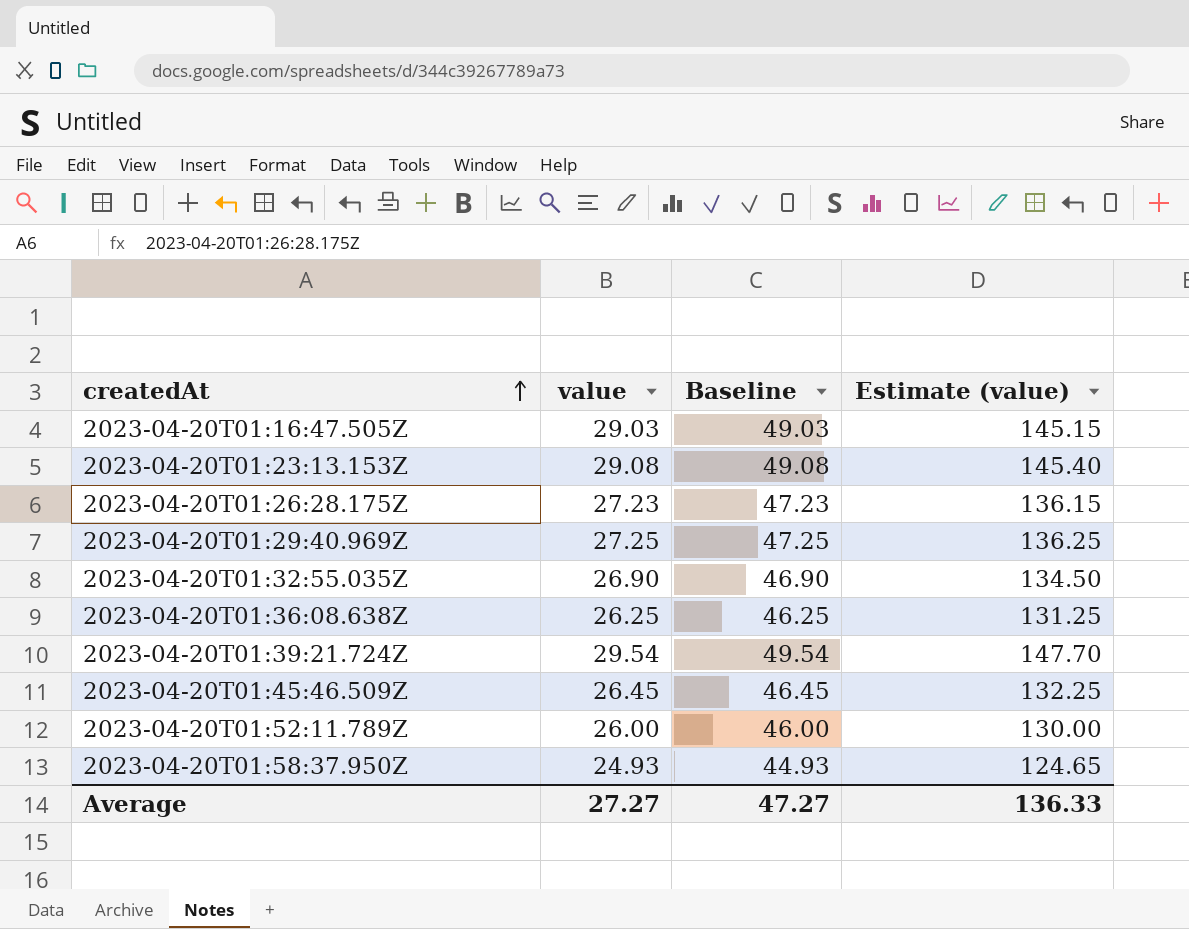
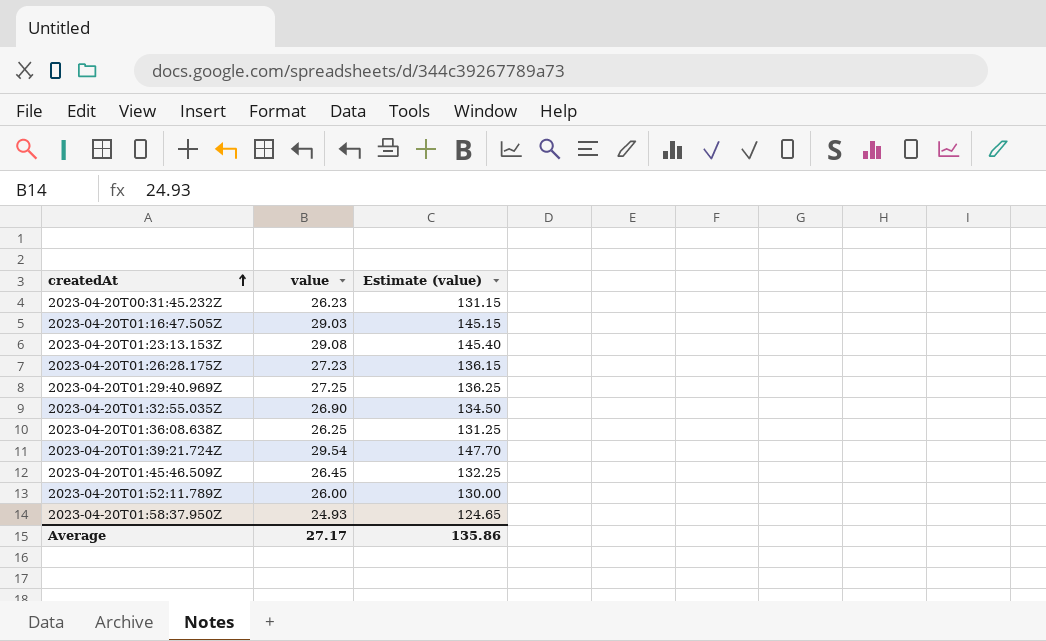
column Baseline | formula: [value] + 20 -> none
row 2023-04-20T00:31:45.232Z: none -> 26.23 | 131.15
Average | value: 27.27 -> 27.17
Average | Estimate (value): 136.33 -> 135.86

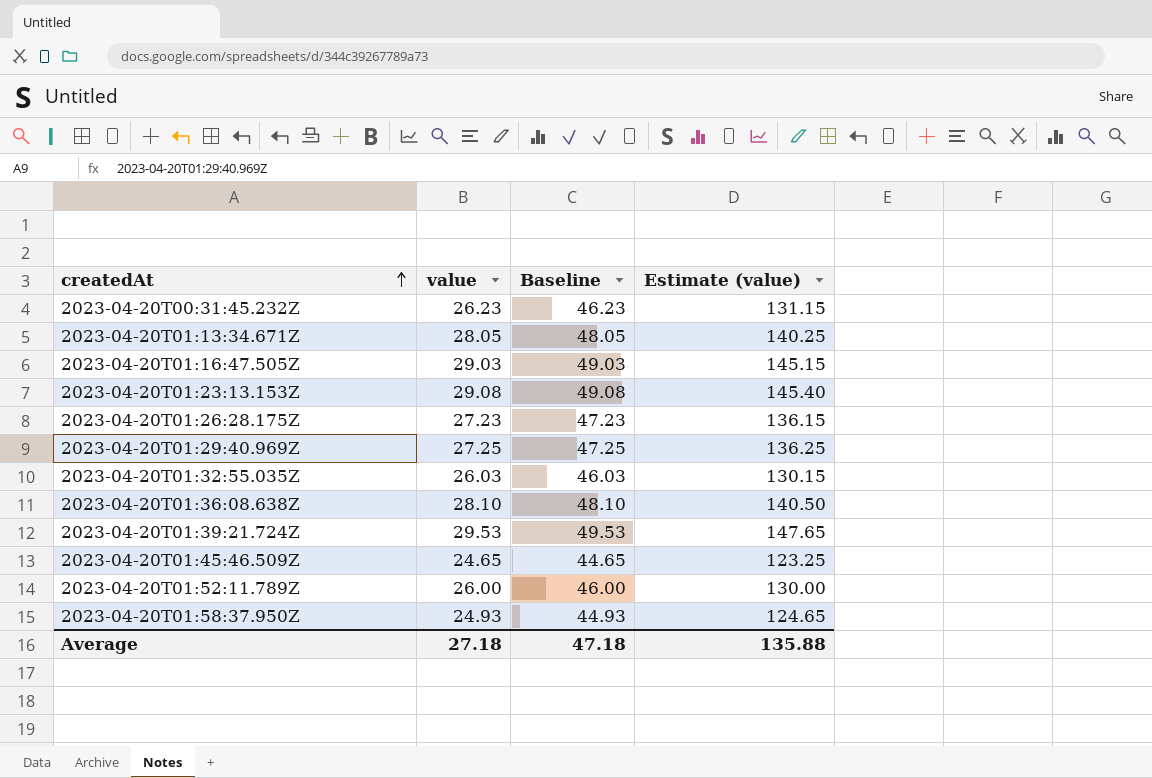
column Baseline | formula: none -> [value] + 20
row 2023-04-20T01:13:34.671Z: none -> 28.05 | 48.05 | 140.25
2023-04-20T01:32:55.035Z | value: 26.90 -> 26.03
2023-04-20T01:32:55.035Z | Estimate (value): 134.50 -> 130.15
2023-04-20T01:36:08.638Z | value: 26.25 -> 28.10
2023-04-20T01:36:08.638Z | Estimate (value): 131.25 -> 140.50
2023-04-20T01:39:21.724Z | value: 29.54 -> 29.53
2023-04-20T01:39:21.724Z | Estimate (value): 147.70 -> 147.65
2023-04-20T01:45:46.509Z | value: 26.45 -> 24.65
2023-04-20T01:45:46.509Z | Estimate (value): 132.25 -> 123.25
Average | value: 27.17 -> 27.18
Average | Estimate (value): 135.86 -> 135.88

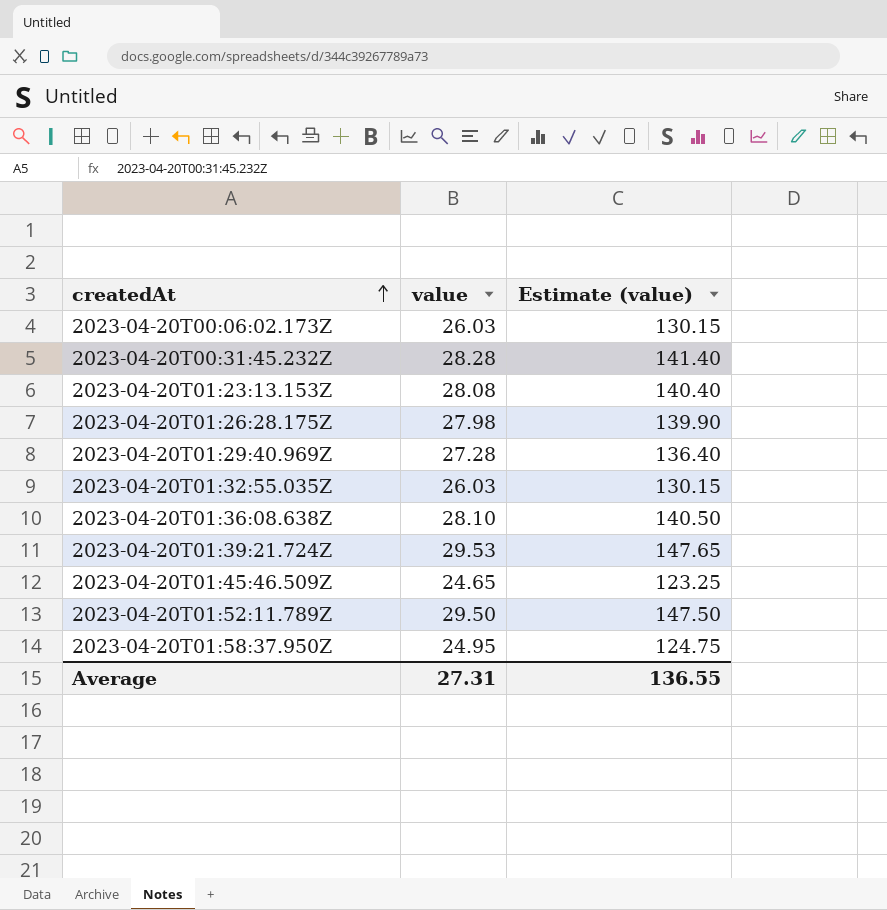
column Baseline | formula: [value] + 20 -> none
row 2023-04-20T01:13:34.671Z: 28.05 | 48.05 | 140.25 -> none
row 2023-04-20T01:16:47.505Z: 29.03 | 49.03 | 145.15 -> none
row 2023-04-20T00:06:02.173Z: none -> 26.03 | 130.15
2023-04-20T00:31:45.232Z | value: 26.23 -> 28.28
2023-04-20T00:31:45.232Z | Estimate (value): 131.15 -> 141.40
2023-04-20T01:23:13.153Z | value: 29.08 -> 28.08
2023-04-20T01:23:13.153Z | Estimate (value): 145.40 -> 140.40
2023-04-20T01:26:28.175Z | value: 27.23 -> 27.98
2023-04-20T01:26:28.175Z | Estimate (value): 136.15 -> 139.90
2023-04-20T01:29:40.969Z | value: 27.25 -> 27.28
2023-04-20T01:29:40.969Z | Estimate (value): 136.25 -> 136.40
2023-04-20T01:52:11.789Z | value: 26.00 -> 29.50
2023-04-20T01:52:11.789Z | Estimate (value): 130.00 -> 147.50
2023-04-20T01:58:37.950Z | value: 24.93 -> 24.95
2023-04-20T01:58:37.950Z | Estimate (value): 124.65 -> 124.75
Average | value: 27.18 -> 27.31
Average | Estimate (value): 135.88 -> 136.55

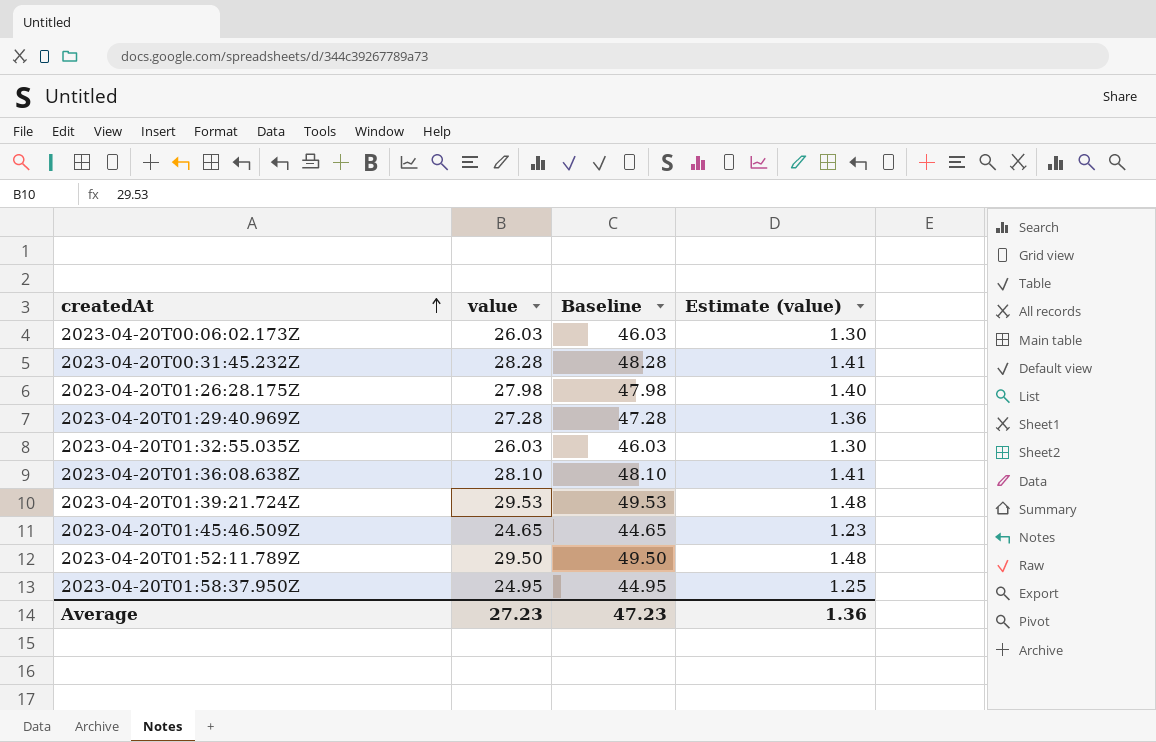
column Baseline | formula: none -> [value] + 20
column Estimate (value) | formula: [value] * 5 -> [value] * 0.05
row 2023-04-20T01:23:13.153Z: 28.08 | 140.40 -> none
Average | value: 27.31 -> 27.23
Average | Estimate (value): 136.55 -> 1.36

